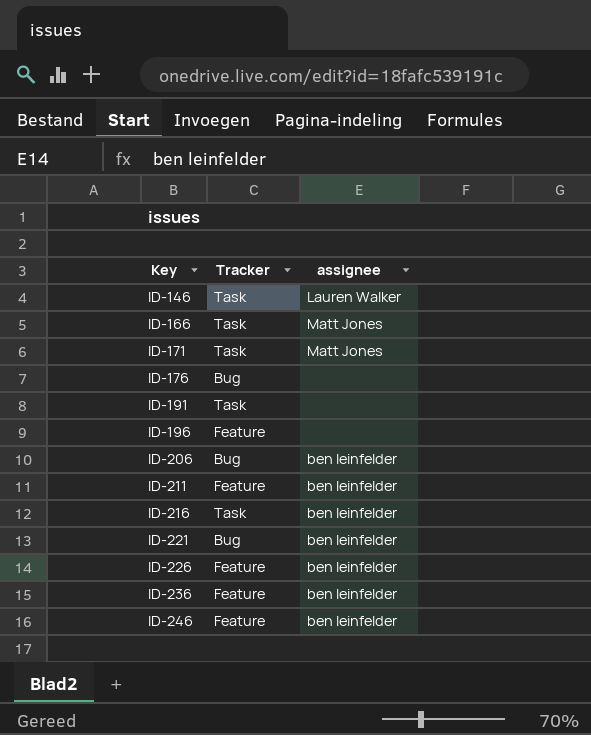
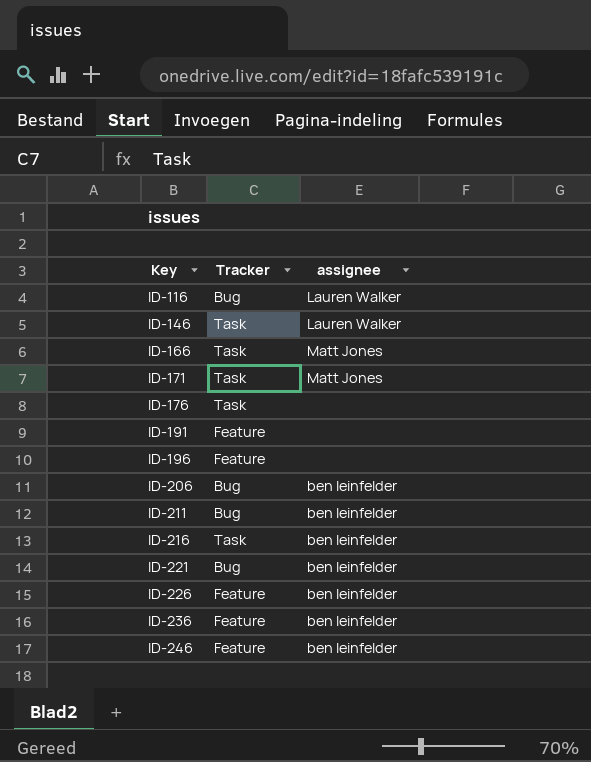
row ID-116: none -> Bug | Lauren Walker
ID-176 | Tracker: Bug -> Task
ID-191 | Tracker: Task -> Feature
ID-211 | Tracker: Feature -> Bug

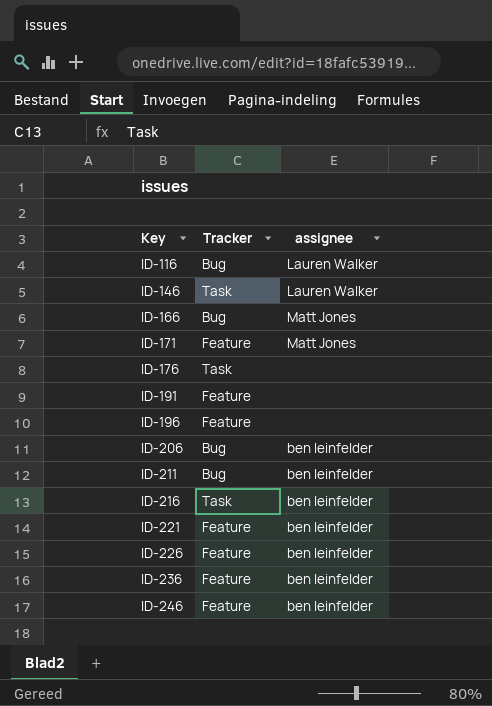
ID-166 | Tracker: Task -> Bug
ID-171 | Tracker: Task -> Feature
ID-221 | Tracker: Bug -> Feature

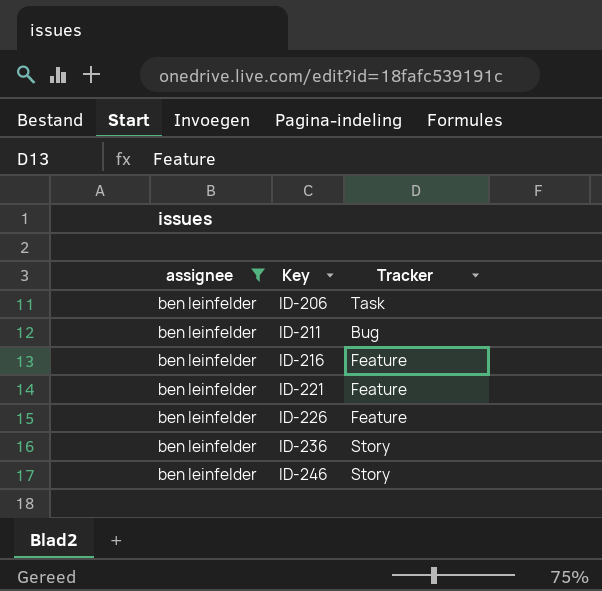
filter: none -> assignee = ben leinfelder
column assignee | position: 3 -> 1
ID-206 | Tracker: Bug -> Task
ID-216 | Tracker: Task -> Feature
ID-236 | Tracker: Feature -> Story
ID-246 | Tracker: Feature -> Story

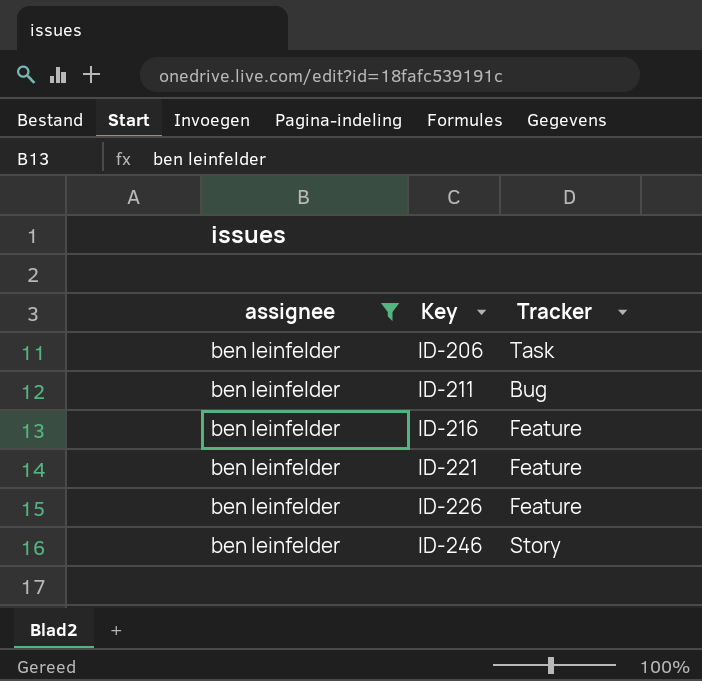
row ID-236: ben leinfelder | Story -> none

